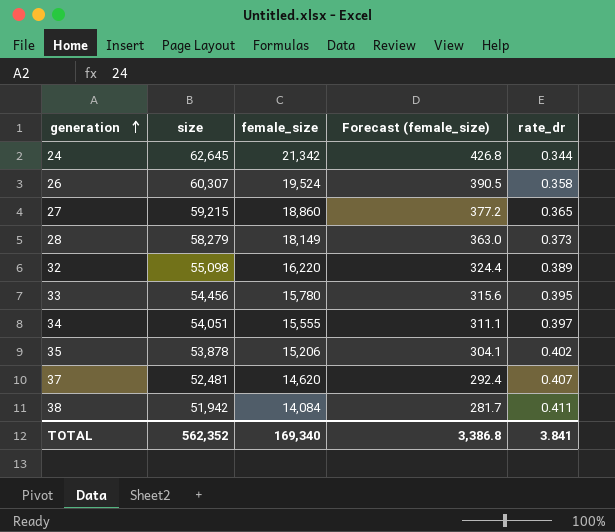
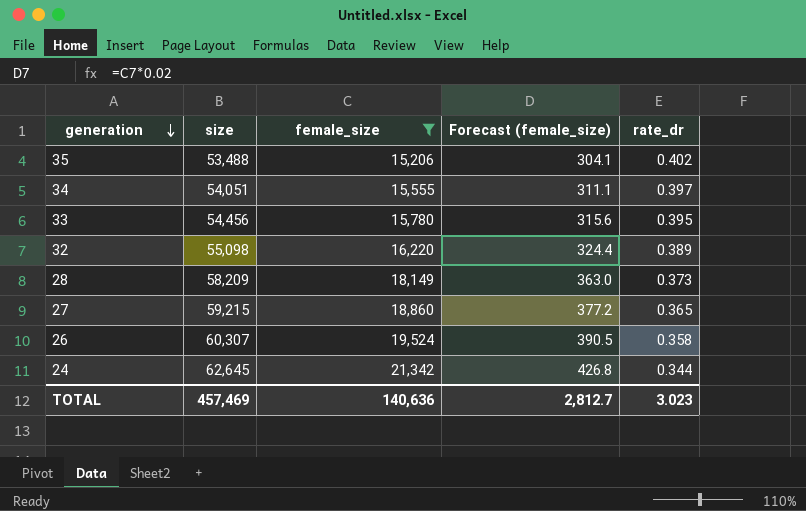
filter: none -> female_size >= 15,206
row order: generation ascending -> generation descending
35 | size: 53,878 -> 53,488
28 | size: 58,279 -> 58,209
TOTAL | size: 562,352 -> 457,469
TOTAL | female_size: 169,340 -> 140,636
TOTAL | Forecast (female_size): 3,386.8 -> 2,812.7
TOTAL | rate_dr: 3.841 -> 3.023

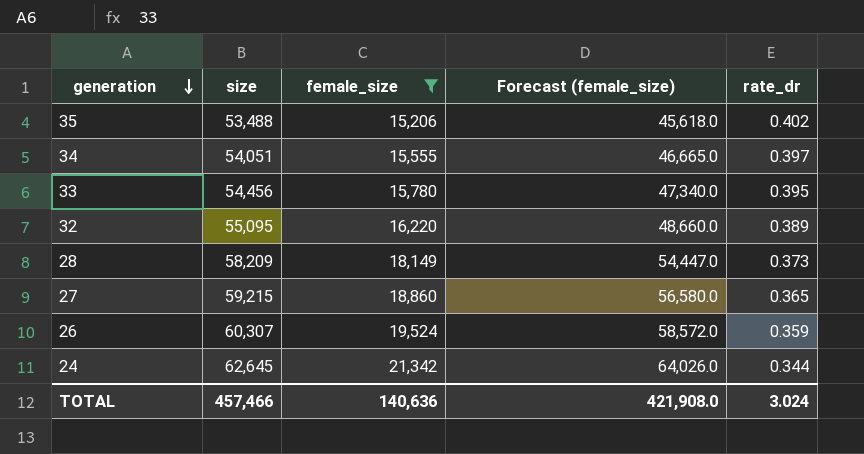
column Forecast (female_size) | formula: [female_size] * 0.02 -> [female_size] * 3
32 | size: 55,098 -> 55,095
26 | rate_dr: 0.358 -> 0.359
TOTAL | size: 457,469 -> 457,466
TOTAL | Forecast (female_size): 2,812.7 -> 421,908.0
TOTAL | rate_dr: 3.023 -> 3.024

